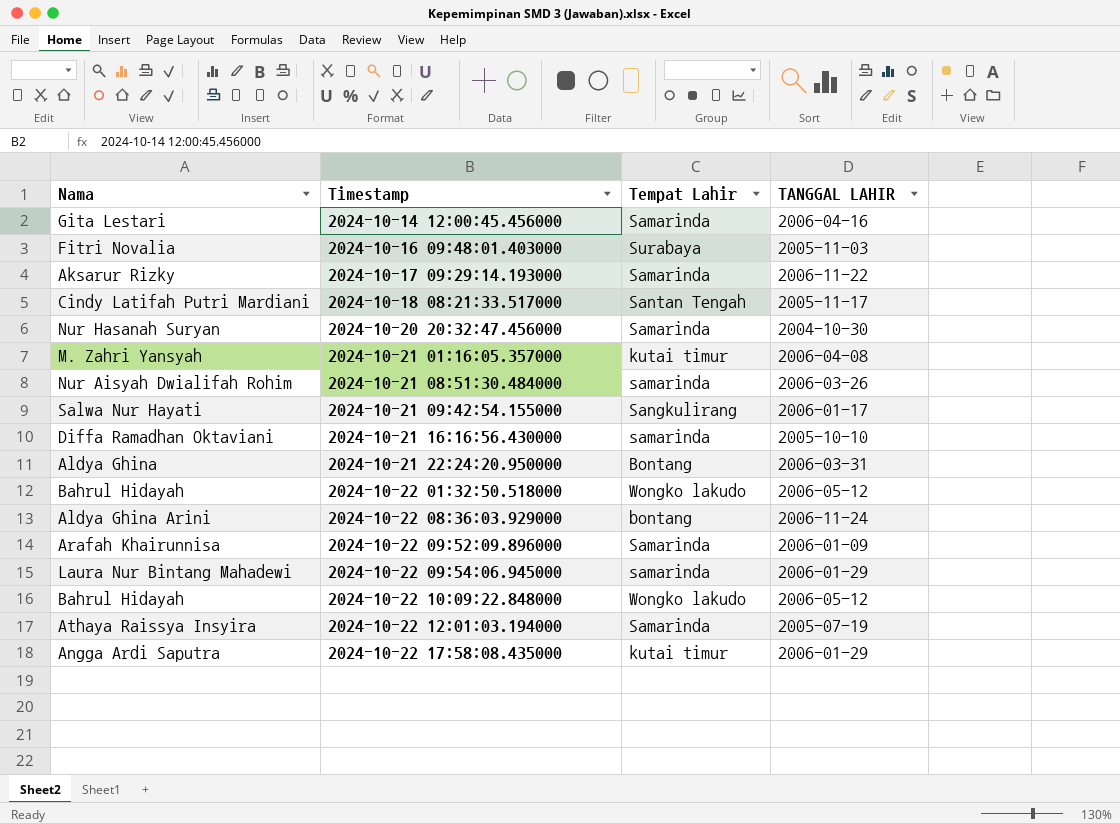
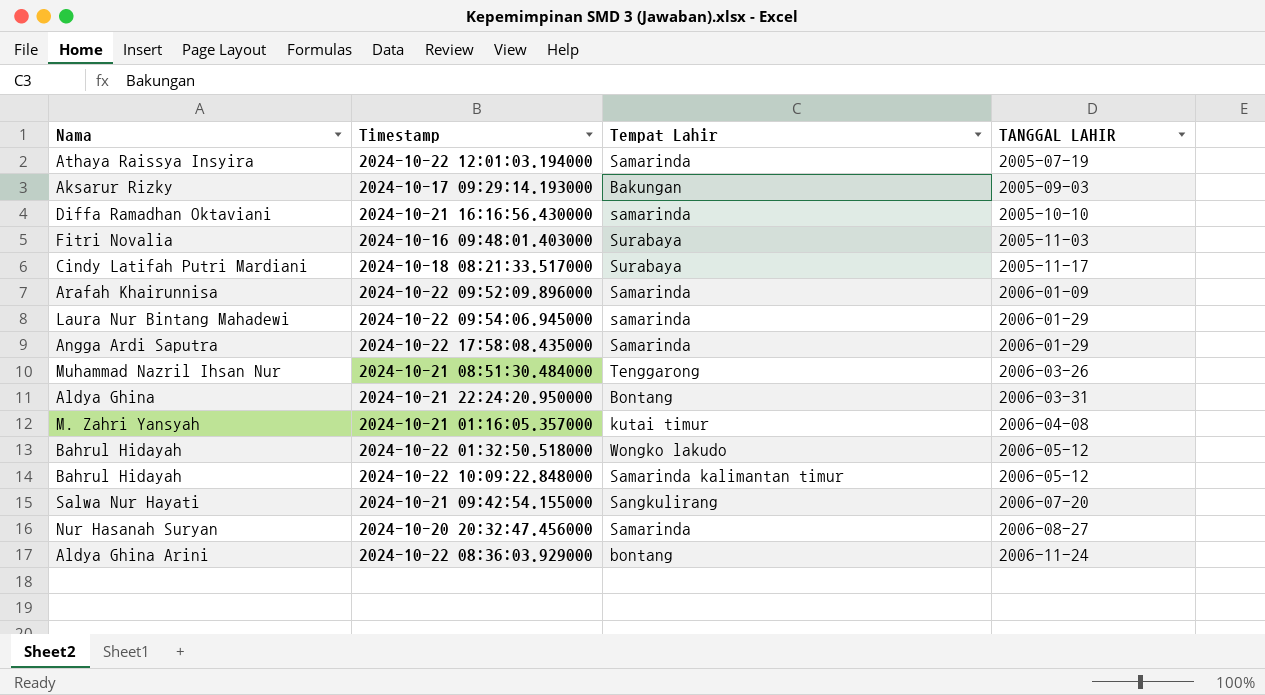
row order: Timestamp ascending -> TANGGAL LAHIR ascending
row 2024-10-14 12:00:45.456000: Gita Lestari | Samarinda | 2006-04-16 -> none
2024-10-17 09:29:14.193000 | Tempat Lahir: Samarinda -> Bakungan
2024-10-17 09:29:14.193000 | TANGGAL LAHIR: 2006-11-22 -> 2005-09-03
2024-10-18 08:21:33.517000 | Tempat Lahir: Santan Tengah -> Surabaya
2024-10-22 17:58:08.435000 | Tempat Lahir: kutai timur -> Samarinda
2024-10-21 08:51:30.484000 | Nama: Nur Aisyah Dwialifah Rohim -> Muhammad Nazril Ihsan Nur
2024-10-21 08:51:30.484000 | Tempat Lahir: samarinda -> Tenggarong
2024-10-22 10:09:22.848000 | Tempat Lahir: Wongko lakudo -> Samarinda kalimantan timur
2024-10-21 09:42:54.155000 | TANGGAL LAHIR: 2006-01-17 -> 2006-07-20
2024-10-20 20:32:47.456000 | TANGGAL LAHIR: 2004-10-30 -> 2006-08-27

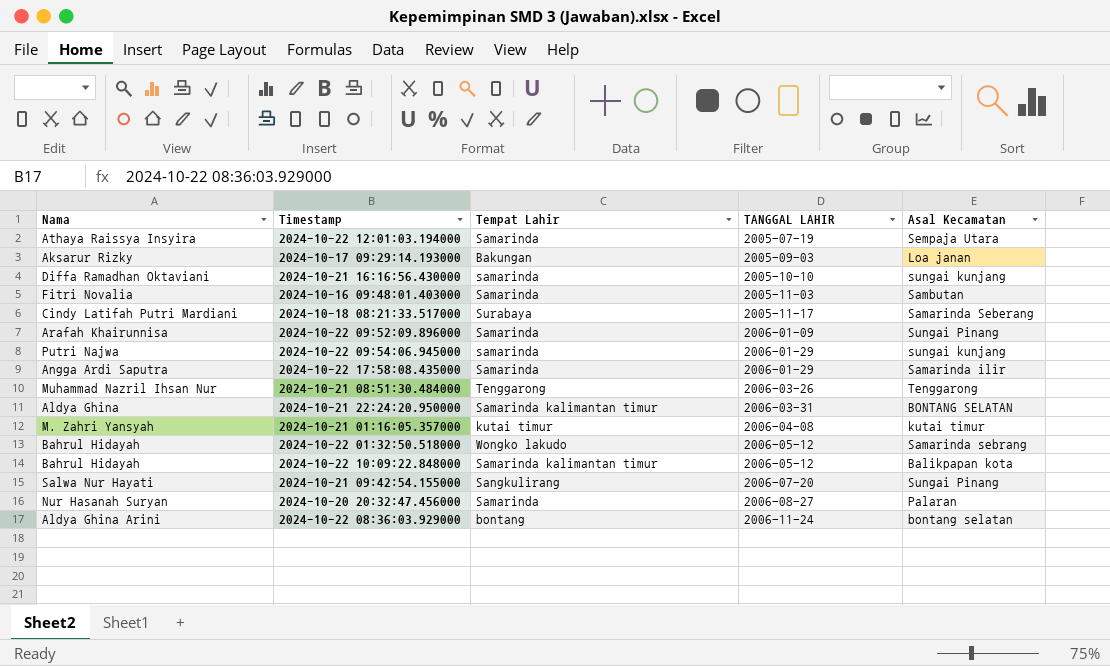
column Asal Kecamatan | position: none -> 5
2024-10-16 09:48:01.403000 | Tempat Lahir: Surabaya -> Samarinda
2024-10-22 09:54:06.945000 | Nama: Laura Nur Bintang Mahadewi -> Putri Najwa
2024-10-21 22:24:20.950000 | Tempat Lahir: Bontang -> Samarinda kalimantan timur

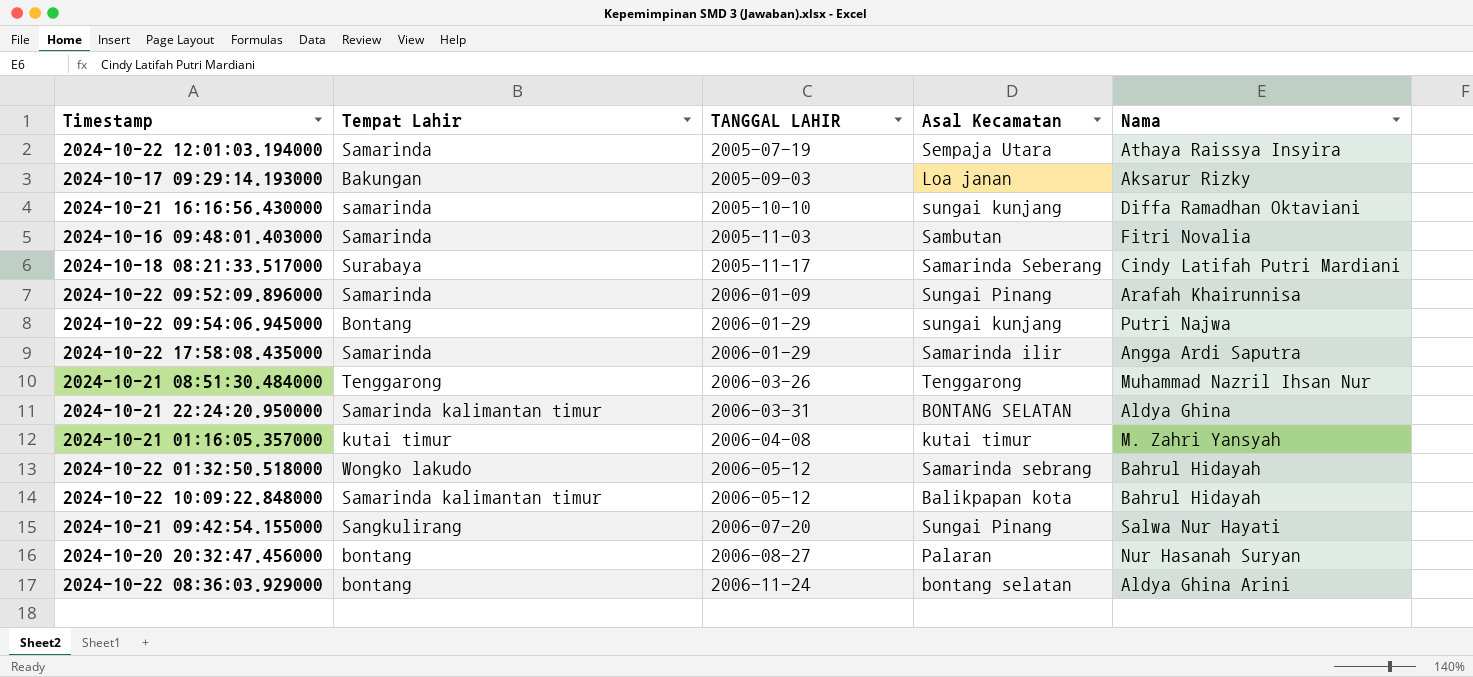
column Nama | position: 1 -> 5
2024-10-22 09:54:06.945000 | Tempat Lahir: samarinda -> Bontang
2024-10-20 20:32:47.456000 | Tempat Lahir: Samarinda -> bontang

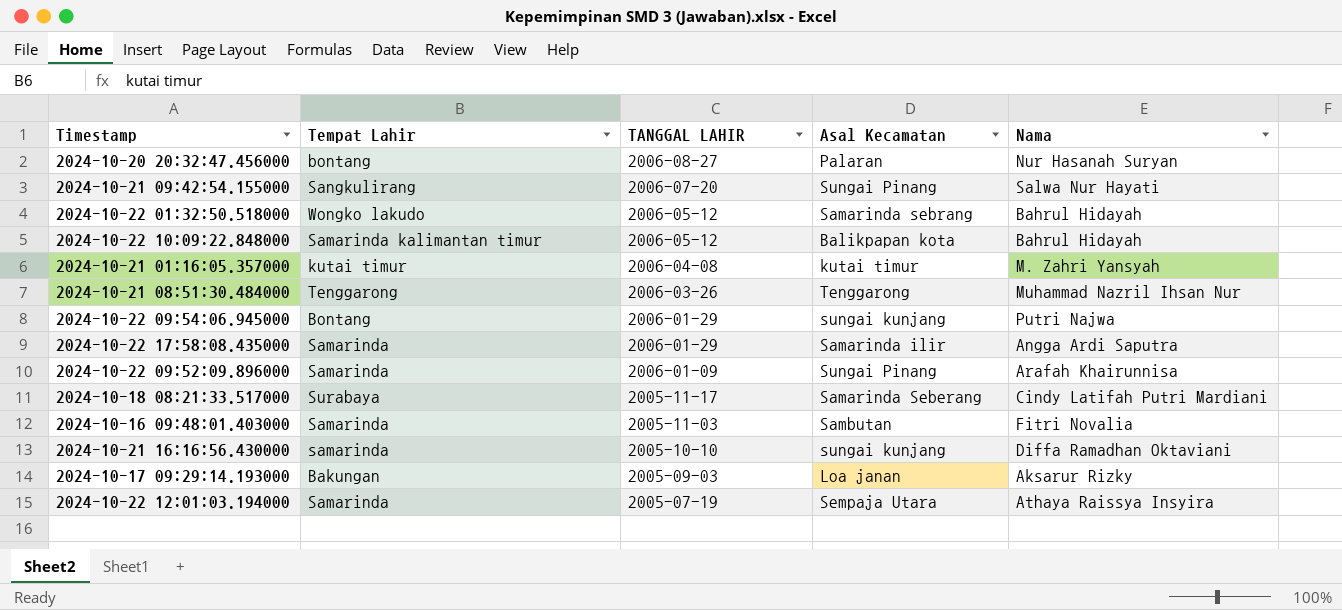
row order: TANGGAL LAHIR ascending -> TANGGAL LAHIR descending
row 2024-10-21 22:24:20.950000: Samarinda kalimantan timur | 2006-03-31 | BONTANG SELATAN | Aldya Ghina -> none
row 2024-10-22 08:36:03.929000: bontang | 2006-11-24 | bontang selatan | Aldya Ghina Arini -> none

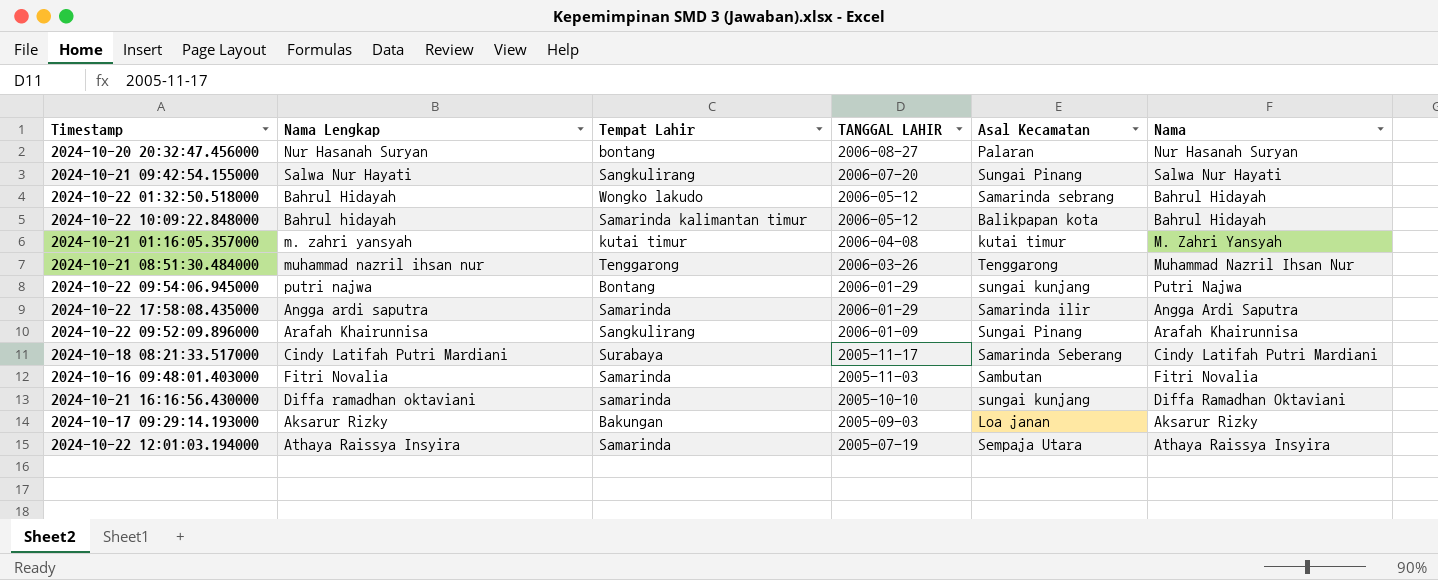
column Nama Lengkap | position: none -> 2
2024-10-22 09:52:09.896000 | Tempat Lahir: Samarinda -> Sangkulirang

